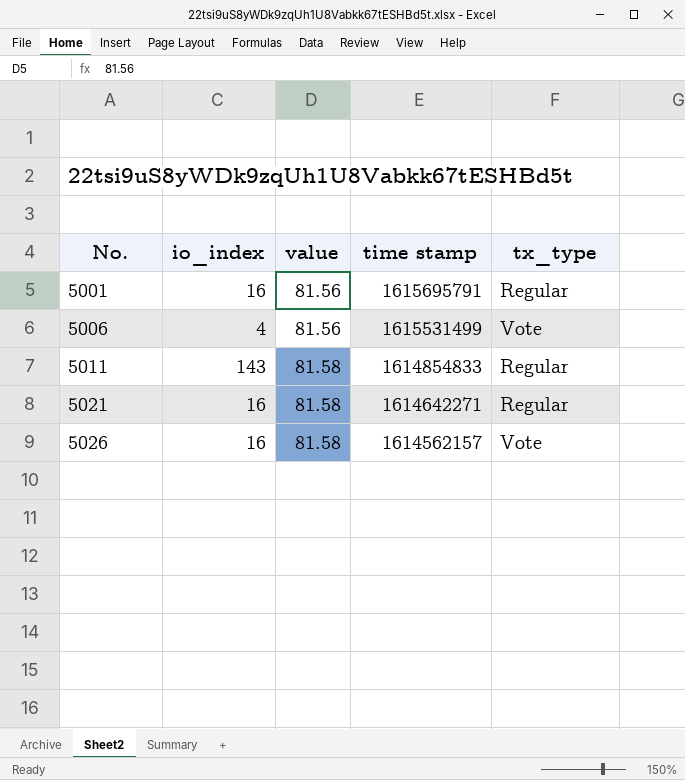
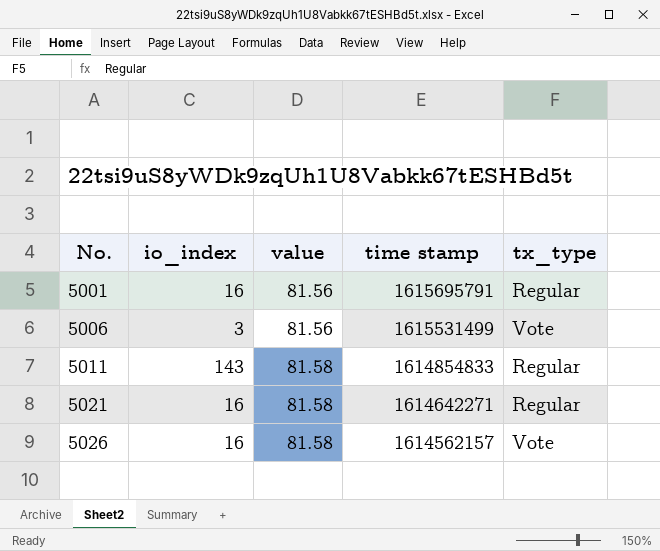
5006 | io_index: 4 -> 3

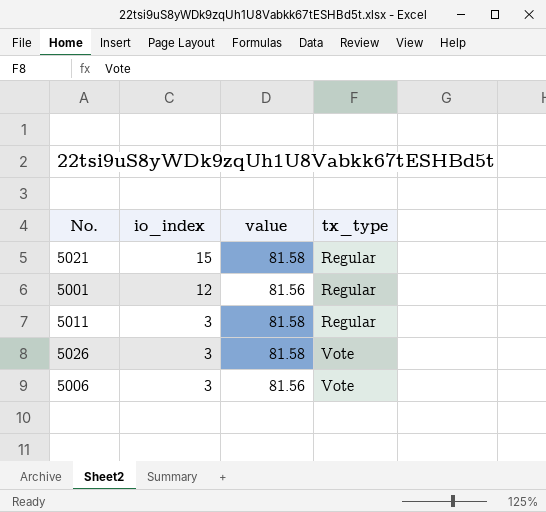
row order: No. ascending -> io_index descending
column time stamp | position: 4 -> none
5021 | io_index: 16 -> 15
5001 | io_index: 16 -> 12
5011 | io_index: 143 -> 3
5026 | io_index: 16 -> 3

